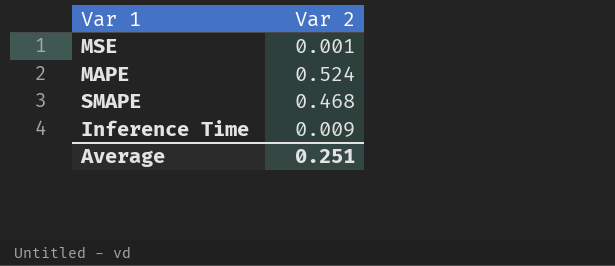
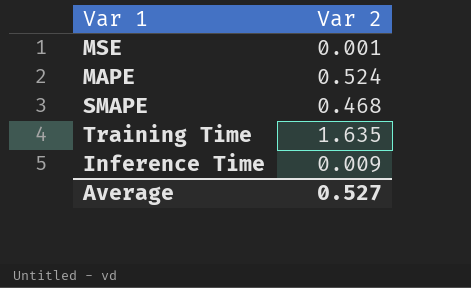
row Training Time: none -> 1.635
Average | Var 2: 0.251 -> 0.527

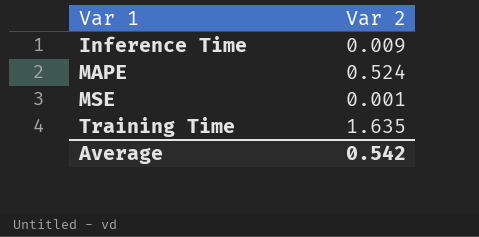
row order: none -> Var 1 ascending
row SMAPE: 0.468 -> none
Average | Var 2: 0.527 -> 0.542

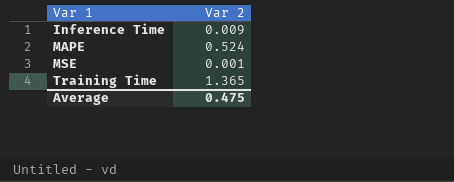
Training Time | Var 2: 1.635 -> 1.365
Average | Var 2: 0.542 -> 0.475

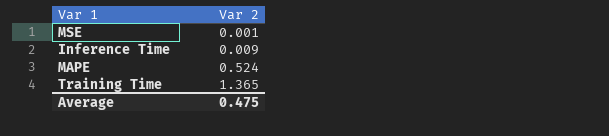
row order: Var 1 ascending -> Var 2 ascending

